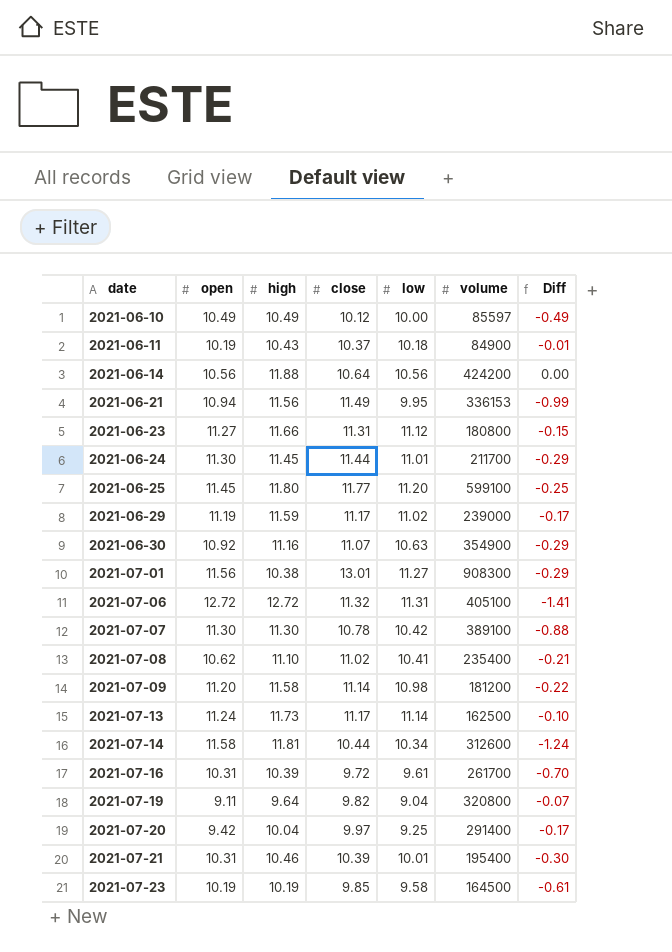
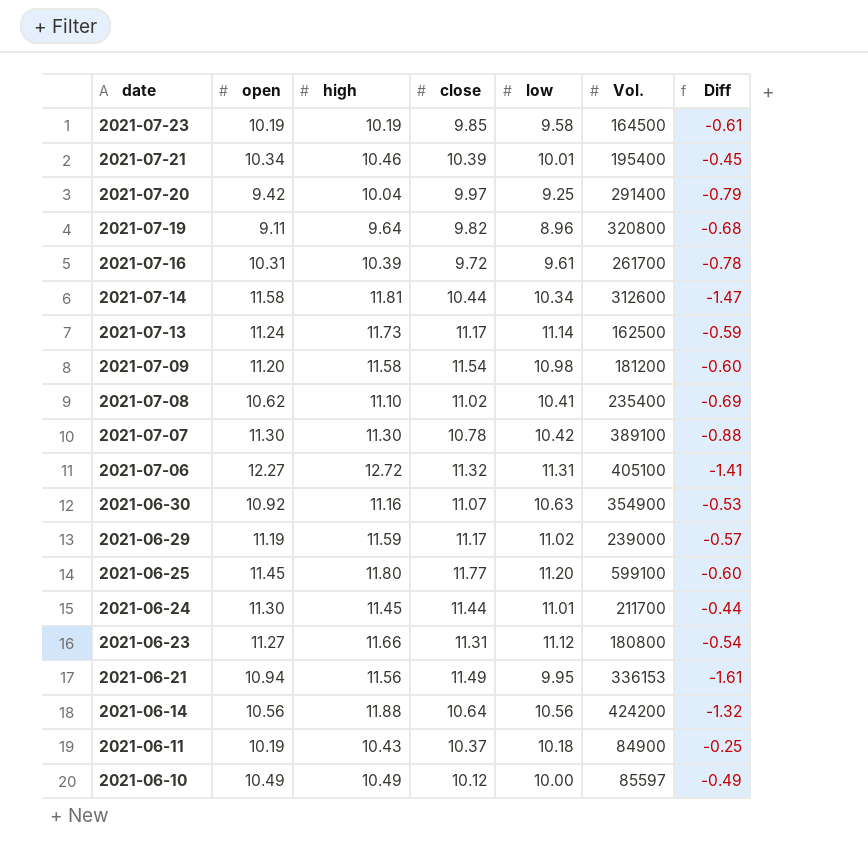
row order: date ascending -> date descending
column name: volume -> Vol.
column Diff | formula: [low] - [open] -> [low] - [high]
row 2021-07-01: 11.56 | 10.38 | 13.01 | 11.27 | 908300 | -0.29 -> none
2021-07-21 | open: 10.31 -> 10.34
2021-07-19 | low: 9.04 -> 8.96
2021-07-09 | close: 11.14 -> 11.54
2021-07-06 | open: 12.72 -> 12.27

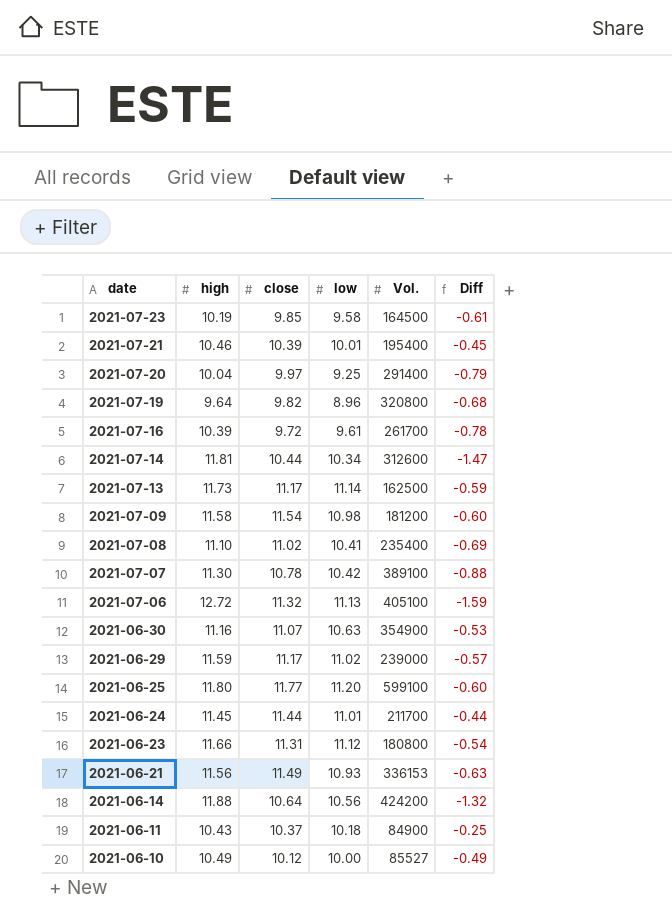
column open | position: 2 -> none
2021-07-06 | low: 11.31 -> 11.13
2021-07-06 | Diff: -1.41 -> -1.59
2021-06-21 | low: 9.95 -> 10.93
2021-06-21 | Diff: -1.61 -> -0.63
2021-06-10 | Vol.: 85597 -> 85527

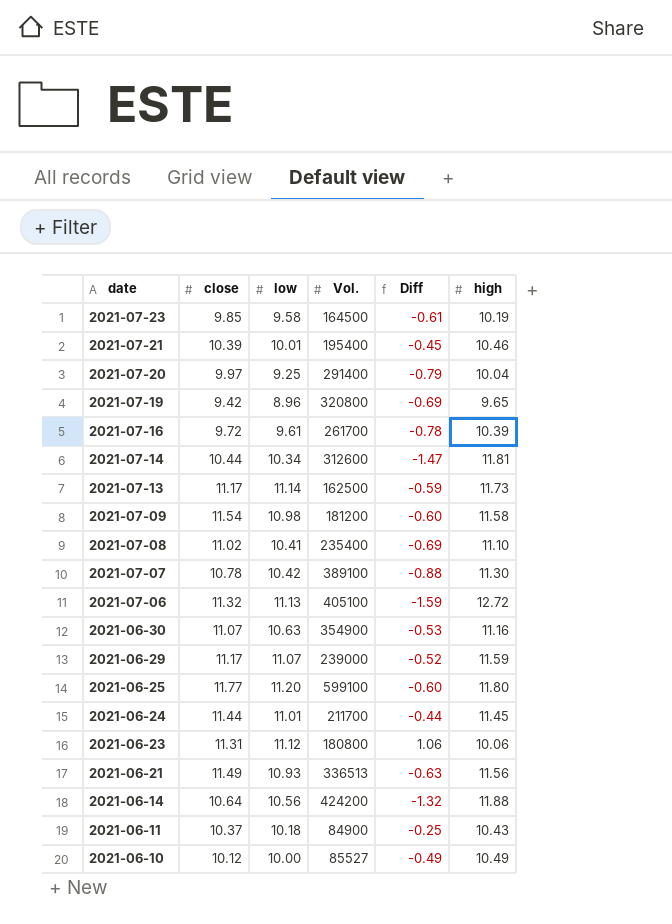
column high | position: 2 -> 6
2021-07-19 | close: 9.82 -> 9.42
2021-07-19 | Diff: -0.68 -> -0.69
2021-07-19 | high: 9.64 -> 9.65
2021-06-29 | low: 11.02 -> 11.07
2021-06-29 | Diff: -0.57 -> -0.52
2021-06-23 | Diff: -0.54 -> 1.06
2021-06-23 | high: 11.66 -> 10.06
2021-06-21 | Vol.: 336153 -> 336513

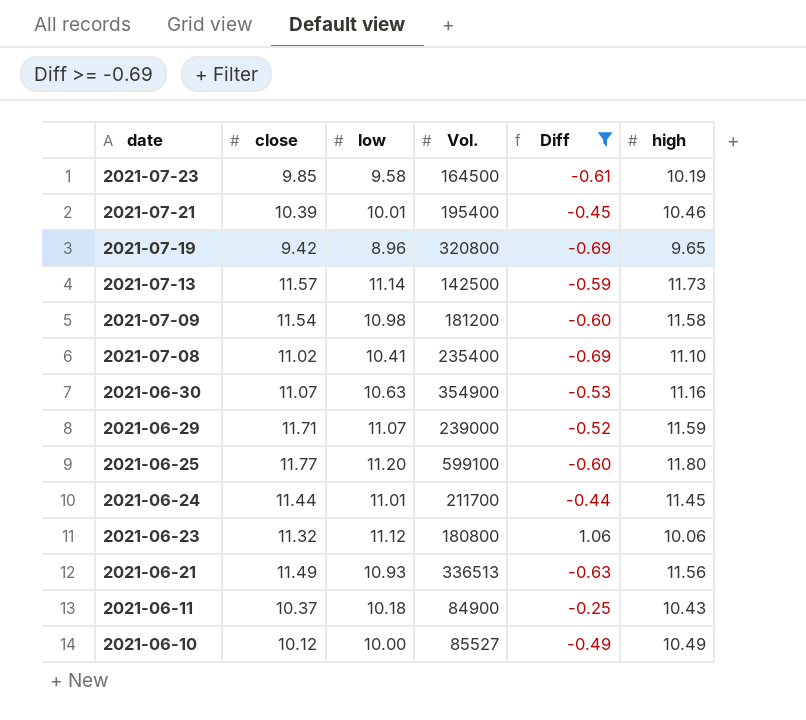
filter: none -> Diff >= -0.69
2021-07-13 | close: 11.17 -> 11.57
2021-07-13 | Vol.: 162500 -> 142500
2021-06-29 | close: 11.17 -> 11.71
2021-06-23 | close: 11.31 -> 11.32

